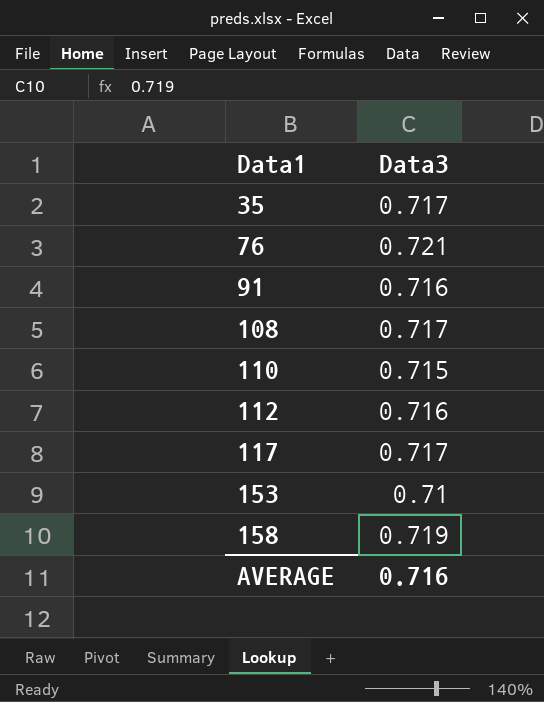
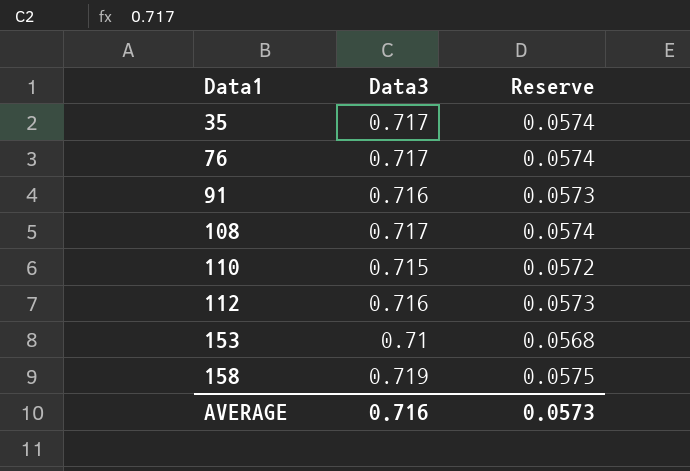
column Reserve | formula: none -> [Data3] * 0.08
row 117: 0.717 -> none
76 | Data3: 0.721 -> 0.717

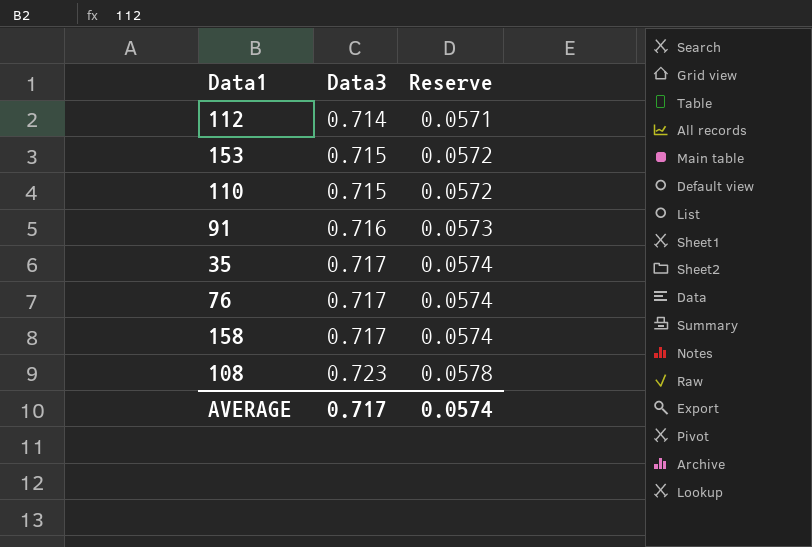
row order: Data1 ascending -> Data3 ascending
112 | Data3: 0.716 -> 0.714
112 | Reserve: 0.0573 -> 0.0571
153 | Data3: 0.71 -> 0.715
153 | Reserve: 0.0568 -> 0.0572
158 | Data3: 0.719 -> 0.717
158 | Reserve: 0.0575 -> 0.0574
108 | Data3: 0.717 -> 0.723
108 | Reserve: 0.0574 -> 0.0578
AVERAGE | Data3: 0.716 -> 0.717
AVERAGE | Reserve: 0.0573 -> 0.0574

